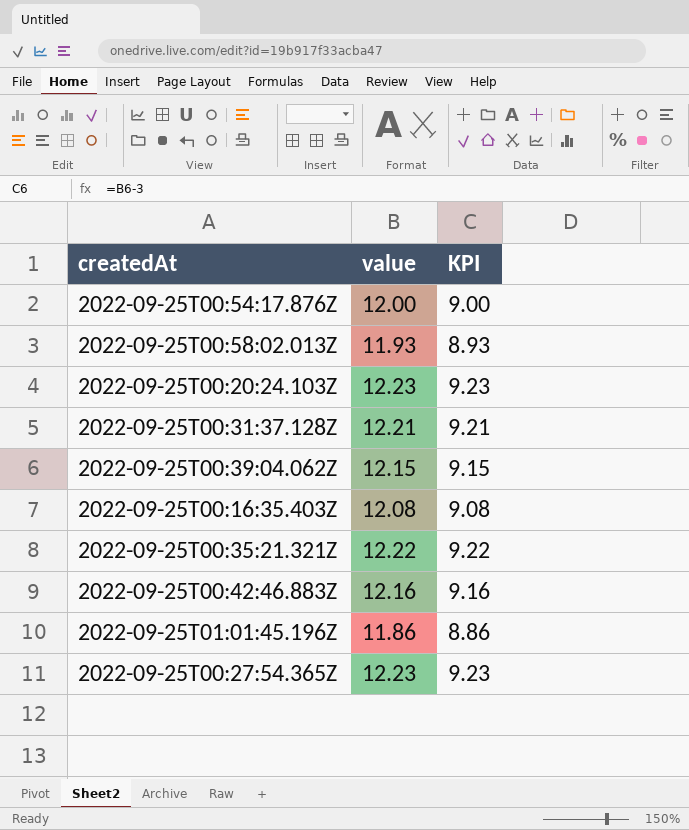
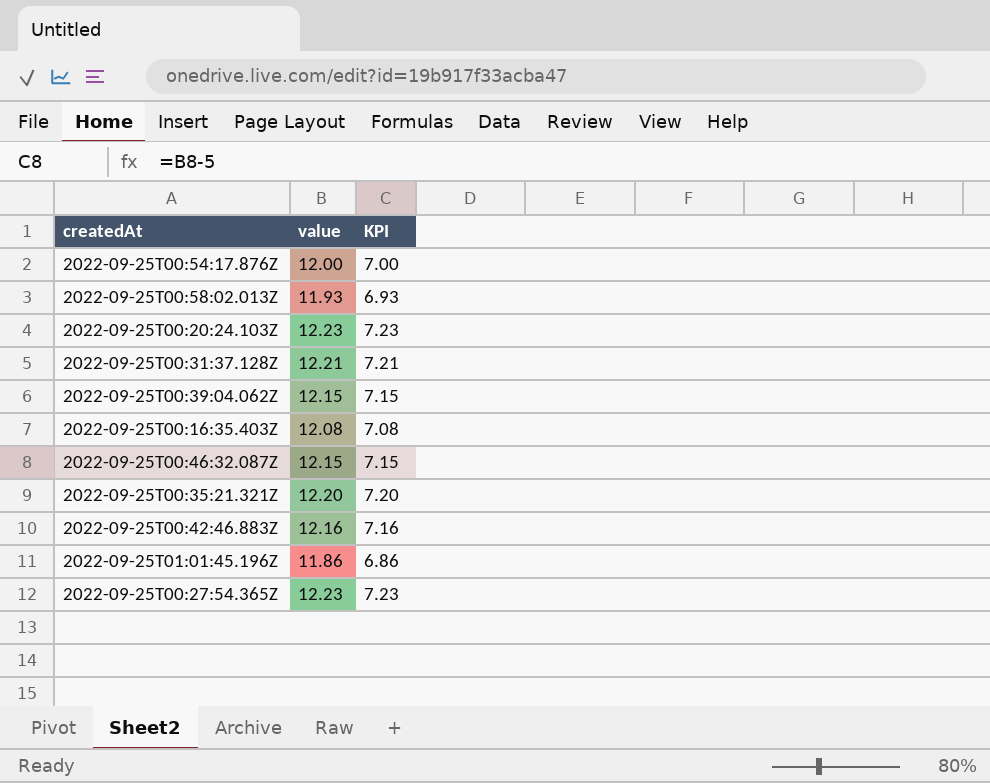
column KPI | formula: [value] - 3 -> [value] - 5
row 2022-09-25T00:46:32.087Z: none -> 12.15 | 7.15
2022-09-25T00:35:21.321Z | value: 12.22 -> 12.20

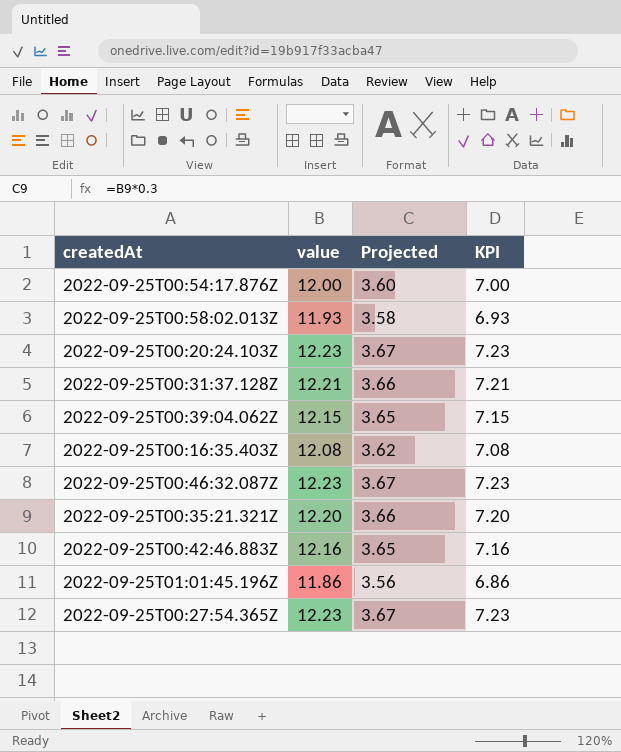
column Projected | formula: none -> [value] * 0.3
2022-09-25T00:46:32.087Z | value: 12.15 -> 12.23
2022-09-25T00:46:32.087Z | KPI: 7.15 -> 7.23

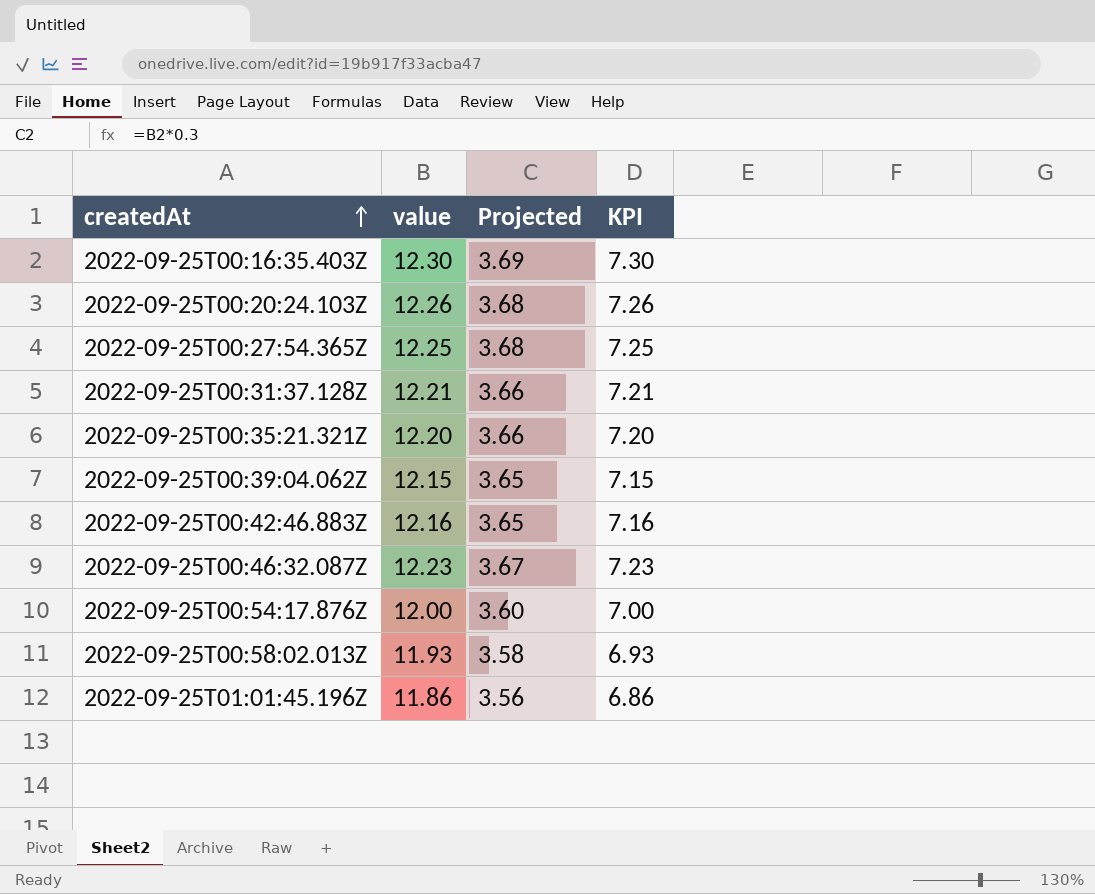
row order: none -> createdAt ascending
2022-09-25T00:16:35.403Z | value: 12.08 -> 12.30
2022-09-25T00:16:35.403Z | Projected: 3.62 -> 3.69
2022-09-25T00:16:35.403Z | KPI: 7.08 -> 7.30
2022-09-25T00:20:24.103Z | value: 12.23 -> 12.26
2022-09-25T00:20:24.103Z | Projected: 3.67 -> 3.68
2022-09-25T00:20:24.103Z | KPI: 7.23 -> 7.26
2022-09-25T00:27:54.365Z | value: 12.23 -> 12.25
2022-09-25T00:27:54.365Z | Projected: 3.67 -> 3.68
2022-09-25T00:27:54.365Z | KPI: 7.23 -> 7.25

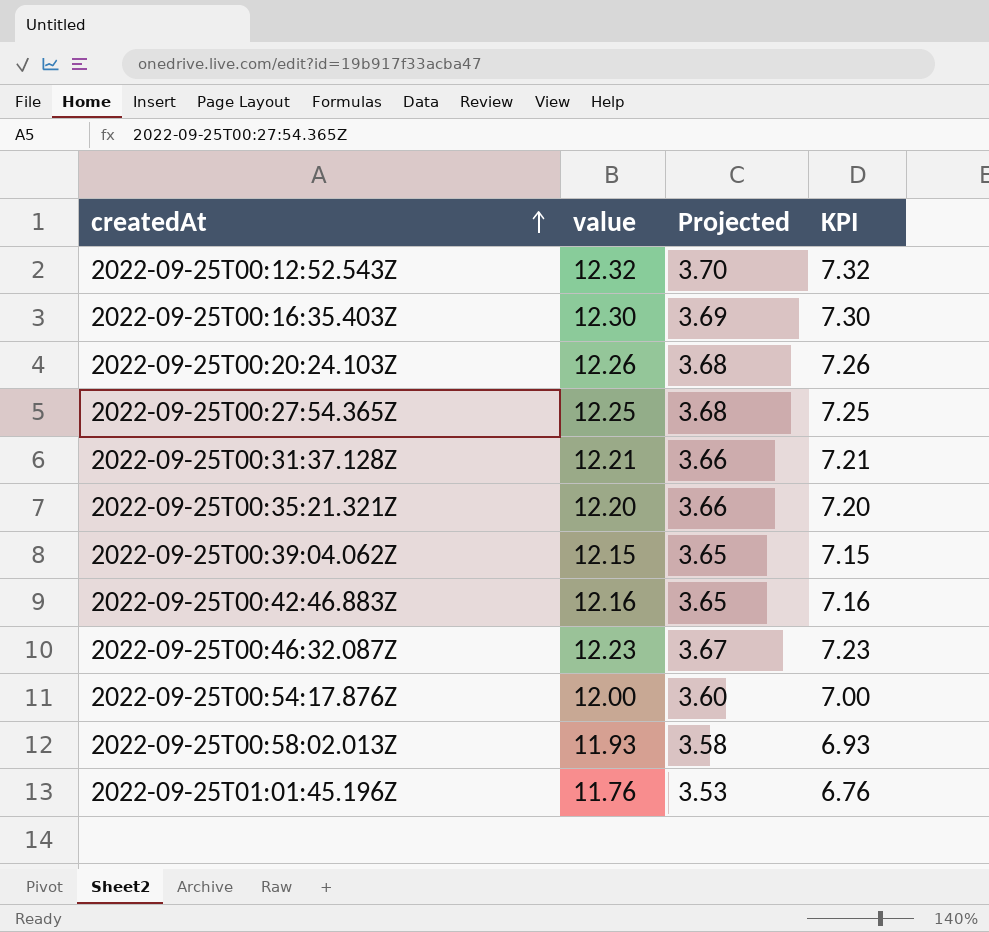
row 2022-09-25T00:12:52.543Z: none -> 12.32 | 3.70 | 7.32
2022-09-25T01:01:45.196Z | value: 11.86 -> 11.76
2022-09-25T01:01:45.196Z | Projected: 3.56 -> 3.53
2022-09-25T01:01:45.196Z | KPI: 6.86 -> 6.76

